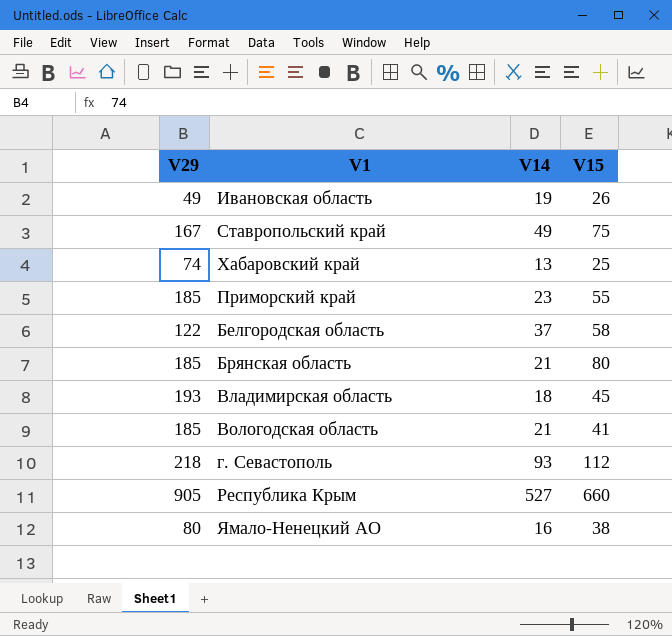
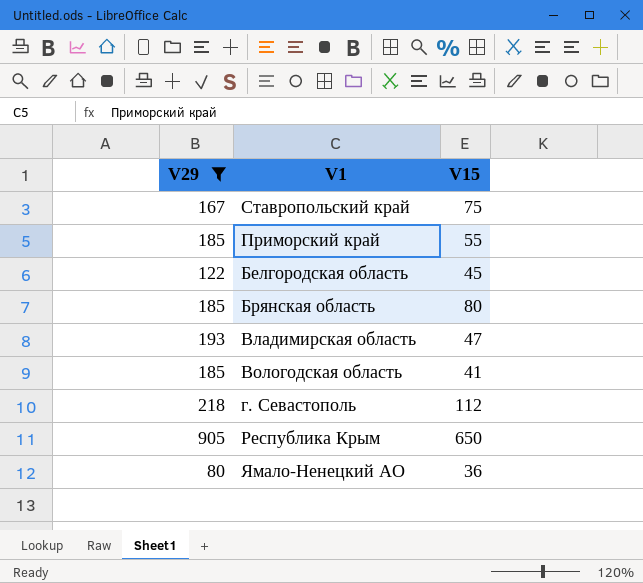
filter: none -> V29 >= 80
column V14 | position: 3 -> none
Белгородская область | V15: 58 -> 45
Владимирская область | V15: 45 -> 47
Республика Крым | V15: 660 -> 650
Ямало-Ненецкий АО | V15: 38 -> 36

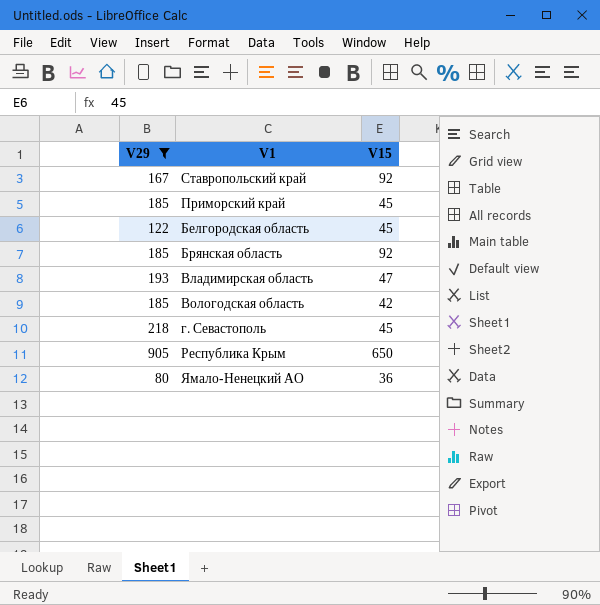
Ставропольский край | V15: 75 -> 92
Приморский край | V15: 55 -> 45
Брянская область | V15: 80 -> 92
Вологодская область | V15: 41 -> 42
г. Севастополь | V15: 112 -> 45

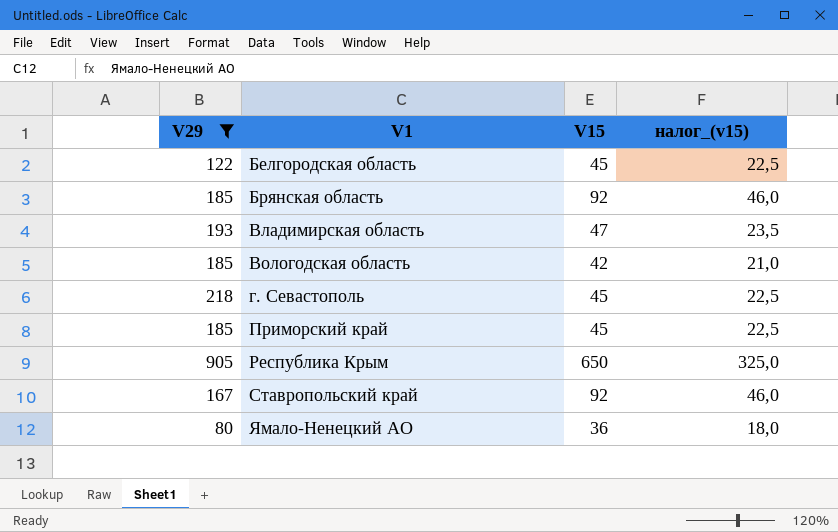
row order: none -> V1 ascending
column налог_(v15) | formula: none -> [V15] * 0,5

